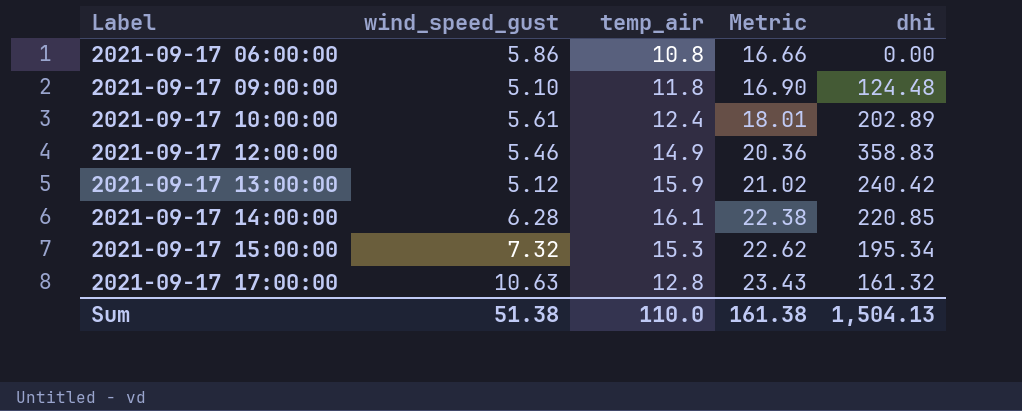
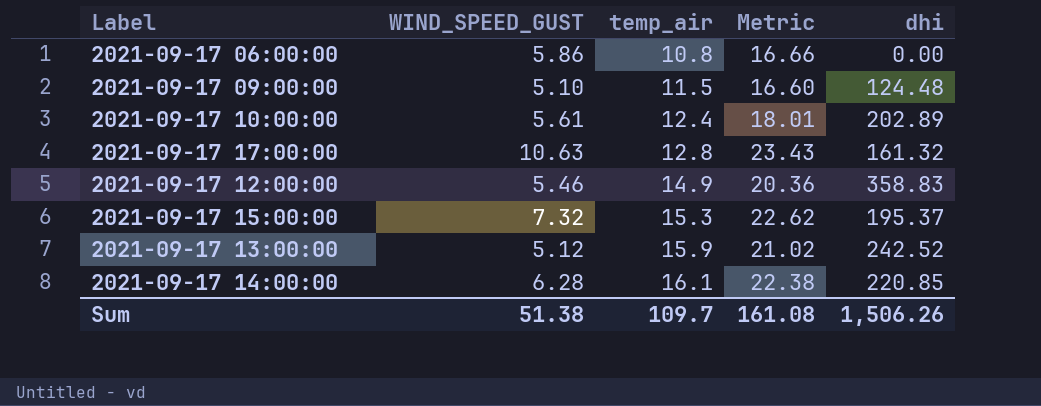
row order: Label ascending -> temp_air ascending
column name: wind_speed_gust -> WIND_SPEED_GUST
2021-09-17 09:00:00 | temp_air: 11.8 -> 11.5
2021-09-17 09:00:00 | Metric: 16.90 -> 16.60
2021-09-17 15:00:00 | dhi: 195.34 -> 195.37
2021-09-17 13:00:00 | dhi: 240.42 -> 242.52
Sum | temp_air: 110.0 -> 109.7
Sum | Metric: 161.38 -> 161.08
Sum | dhi: 1,504.13 -> 1,506.26

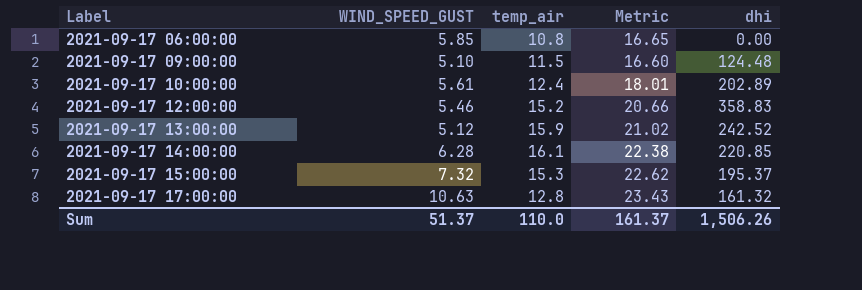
row order: temp_air ascending -> Label ascending
2021-09-17 06:00:00 | WIND_SPEED_GUST: 5.86 -> 5.85
2021-09-17 06:00:00 | Metric: 16.66 -> 16.65
2021-09-17 12:00:00 | temp_air: 14.9 -> 15.2
2021-09-17 12:00:00 | Metric: 20.36 -> 20.66
Sum | WIND_SPEED_GUST: 51.38 -> 51.37
Sum | temp_air: 109.7 -> 110.0
Sum | Metric: 161.08 -> 161.37

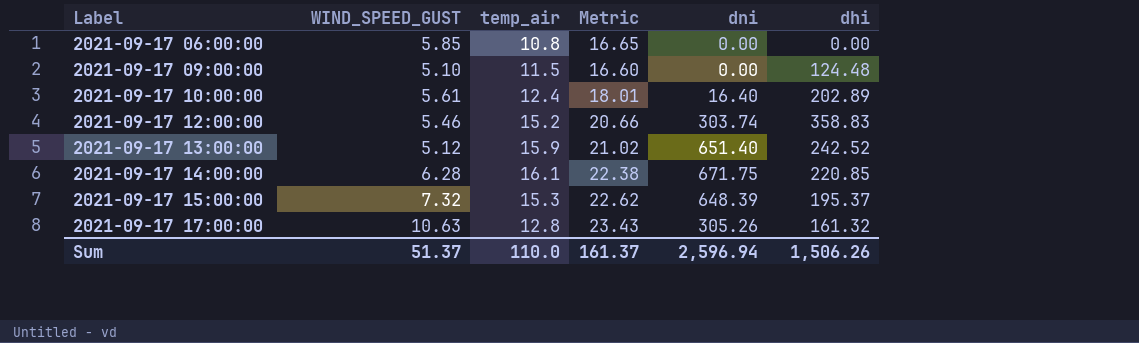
column dni | position: none -> 5

